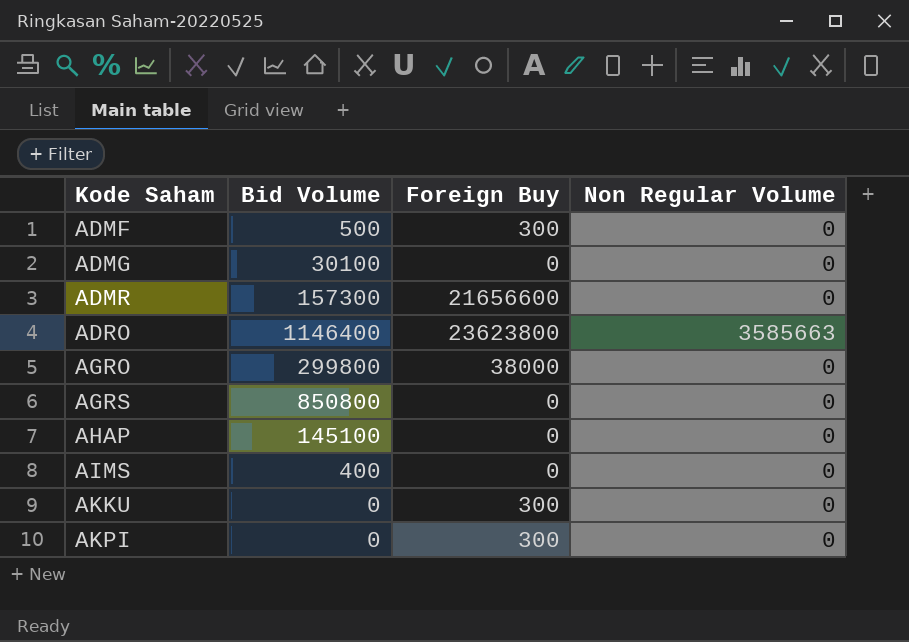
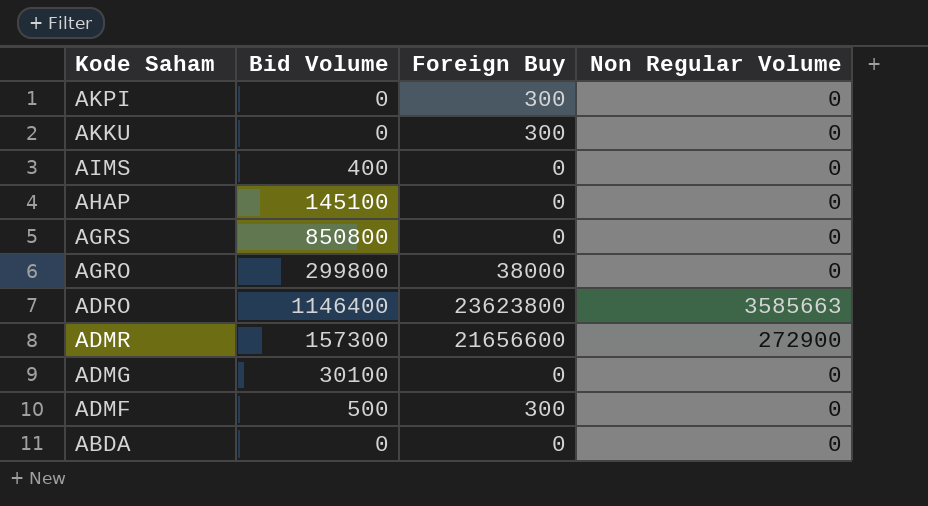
row order: Kode Saham ascending -> Kode Saham descending
ADMR | Non Regular Volume: 0 -> 272900
row ABDA: none -> 0 | 0 | 0

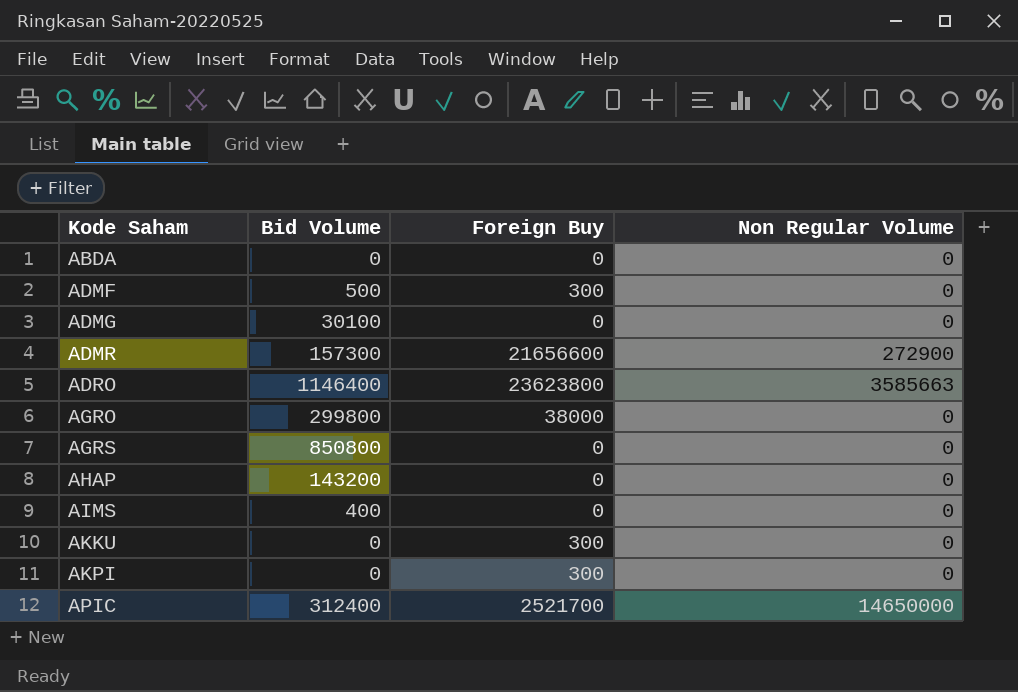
row order: Kode Saham descending -> Kode Saham ascending
AHAP | Bid Volume: 145100 -> 143200
row APIC: none -> 312400 | 2521700 | 14650000

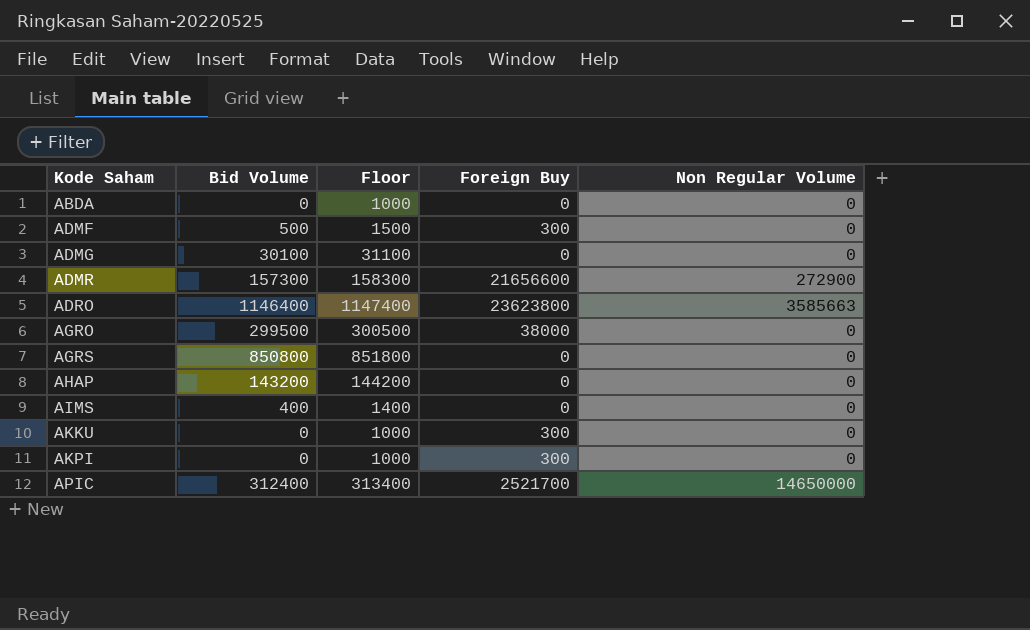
column Floor | formula: none -> [Bid Volume] + 1000
AGRO | Bid Volume: 299800 -> 299500

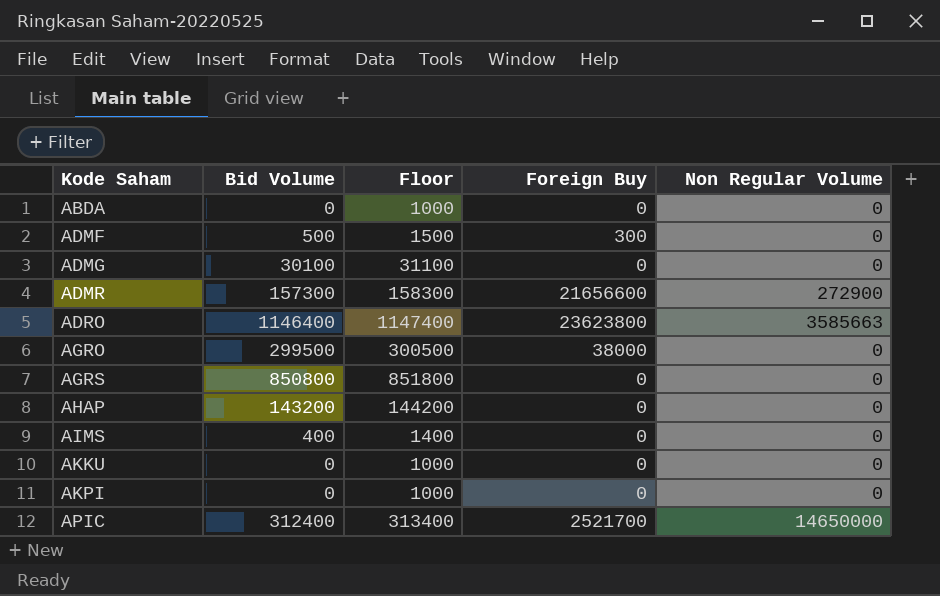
AKKU | Foreign Buy: 300 -> 0
AKPI | Foreign Buy: 300 -> 0

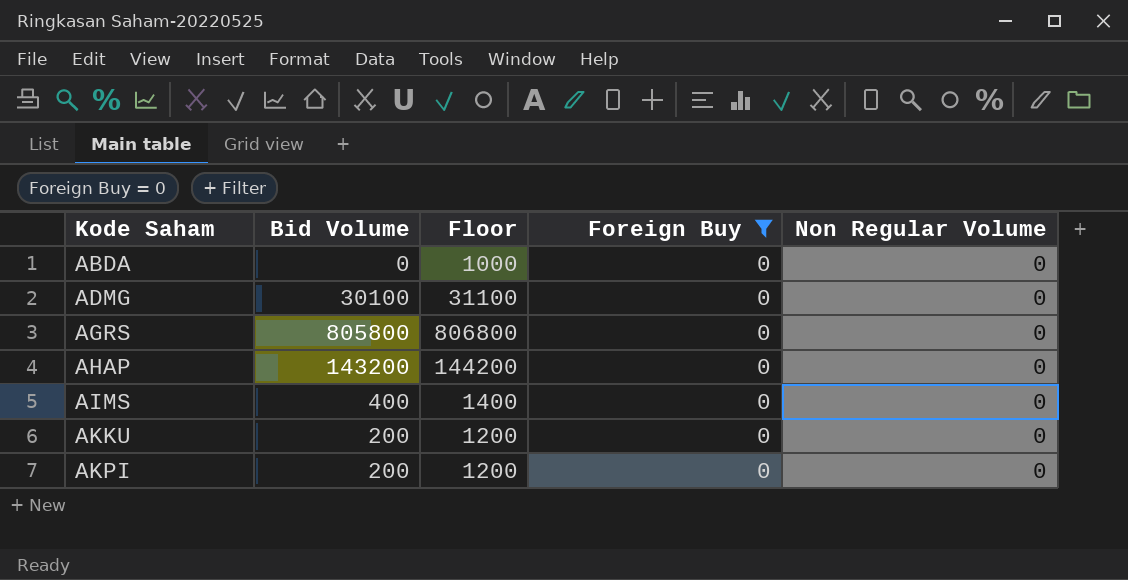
filter: none -> Foreign Buy = 0
AGRS | Bid Volume: 850800 -> 805800
AGRS | Floor: 851800 -> 806800
AKKU | Bid Volume: 0 -> 200
AKKU | Floor: 1000 -> 1200
AKPI | Bid Volume: 0 -> 200
AKPI | Floor: 1000 -> 1200

